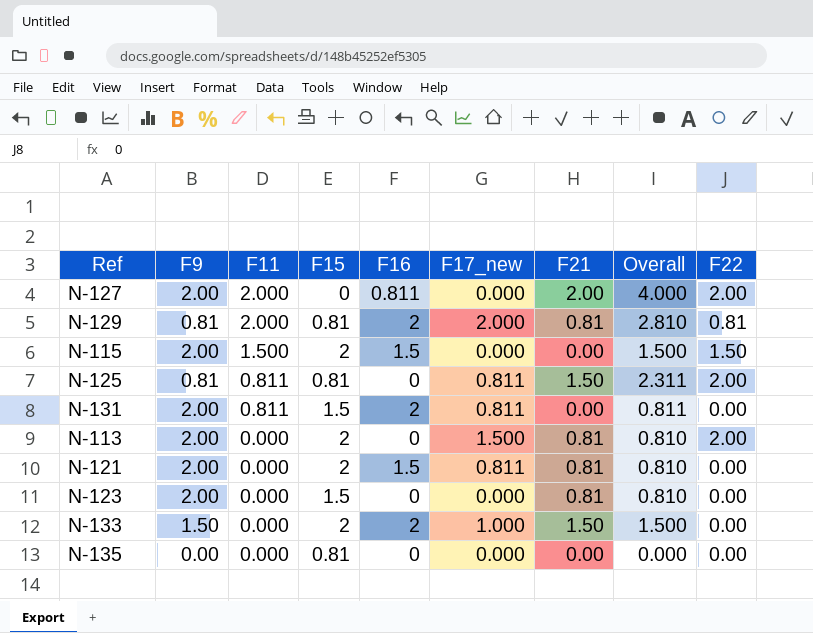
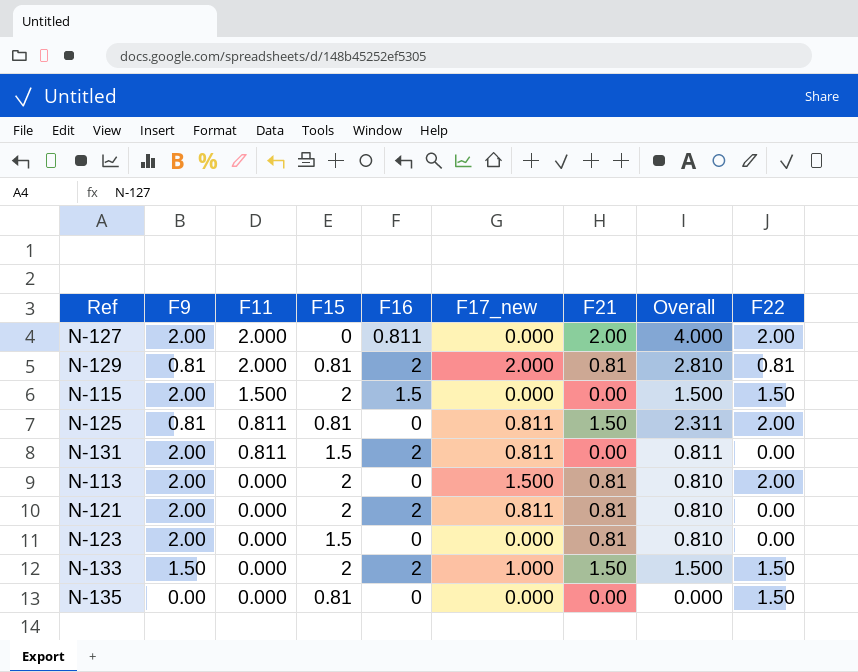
N-121 | F16: 1.5 -> 2
N-133 | F22: 0.00 -> 1.50
N-135 | F22: 0.00 -> 1.50

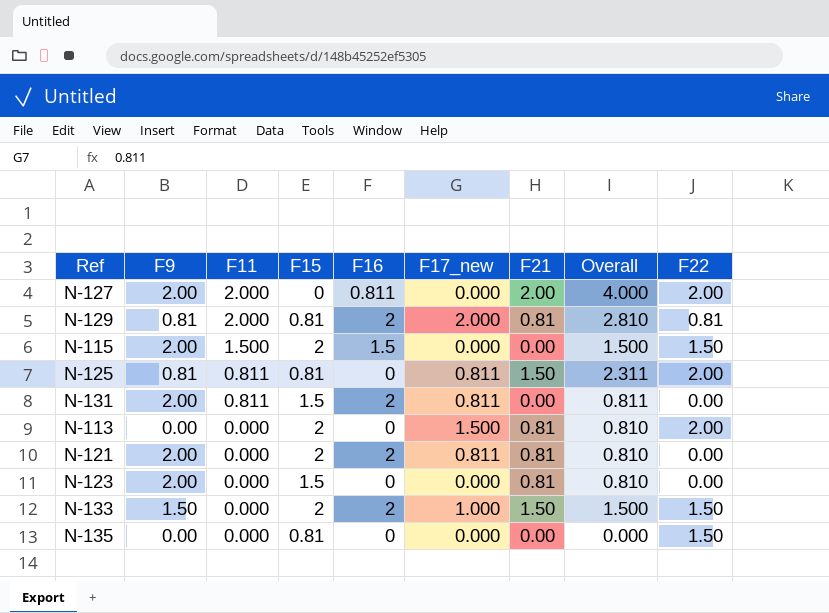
N-113 | F9: 2.00 -> 0.00

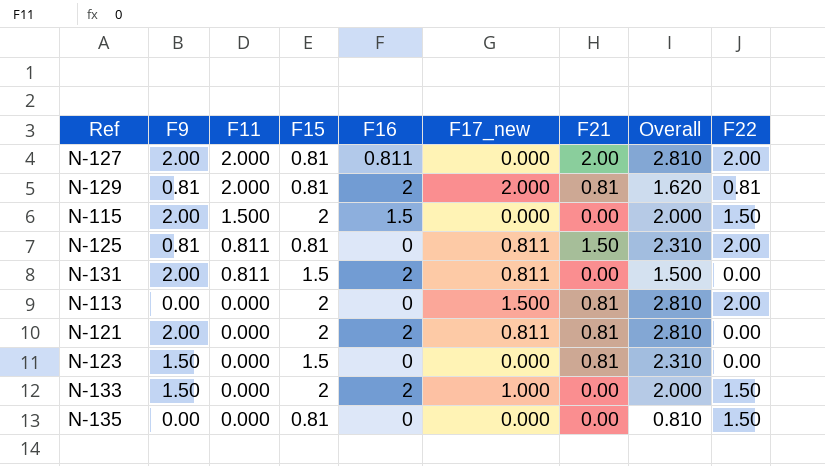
column Overall | formula: [F11] + [F21] -> [F15] + [F21]
N-127 | F15: 0 -> 0.81
N-123 | F9: 2.00 -> 1.50
N-133 | F21: 1.50 -> 0.00

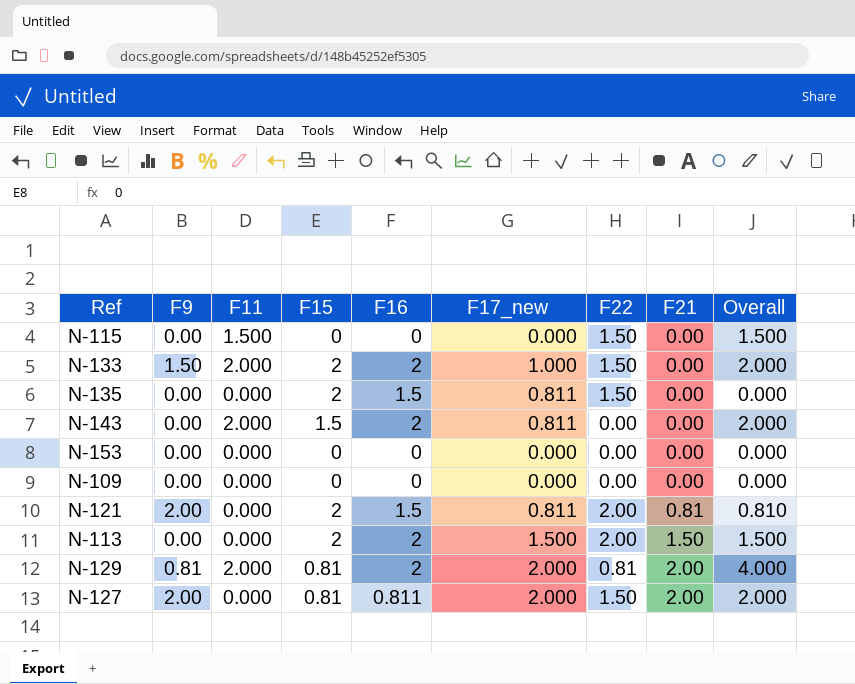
row order: F11 descending -> F21 ascending
column F22 | position: 9 -> 7
column Overall | formula: [F15] + [F21] -> [F11] + [F21]
row N-125: 0.81 | 0.811 | 0.81 | 0 | 0.811 | 1.50 | 2.310 | 2.00 -> none
row N-131: 2.00 | 0.811 | 1.5 | 2 | 0.811 | 0.00 | 1.500 | 0.00 -> none
row N-123: 1.50 | 0.000 | 1.5 | 0 | 0.000 | 0.81 | 2.310 | 0.00 -> none
N-115 | F9: 2.00 -> 0.00
N-115 | F15: 2 -> 0
N-115 | F16: 1.5 -> 0
N-133 | F11: 0.000 -> 2.000
N-135 | F15: 0.81 -> 2
N-135 | F16: 0 -> 1.5
N-135 | F17_new: 0.000 -> 0.811
row N-143: none -> 0.00 | 2.000 | 1.5 | 2 | 0.811 | 0.00 | 0.00 | 2.000
row N-153: none -> 0.00 | 0.000 | 0 | 0 | 0.000 | 0.00 | 0.00 | 0.000
row N-109: none -> 0.00 | 0.000 | 0 | 0 | 0.000 | 0.00 | 0.00 | 0.000
N-121 | F16: 2 -> 1.5
N-121 | F22: 0.00 -> 2.00
N-113 | F16: 0 -> 2
N-113 | F21: 0.81 -> 1.50
N-129 | F21: 0.81 -> 2.00
N-127 | F11: 2.000 -> 0.000
N-127 | F17_new: 0.000 -> 2.000
N-127 | F22: 2.00 -> 1.50

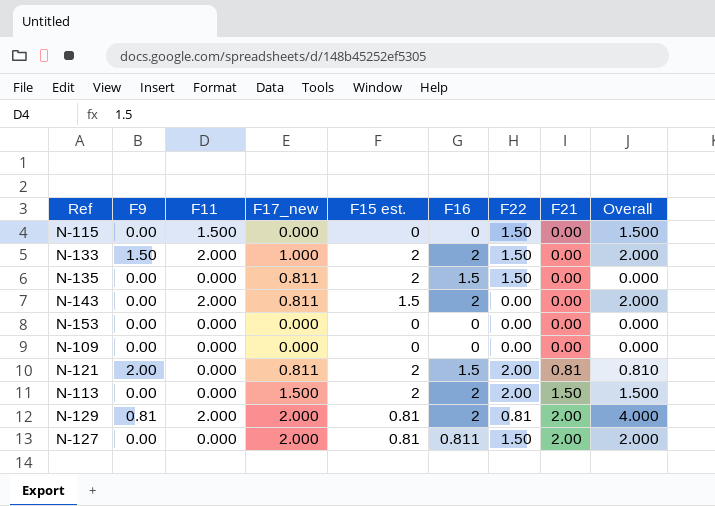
column F17_new | position: 6 -> 4
column name: F15 -> F15 est.
N-127 | F9: 2.00 -> 0.00

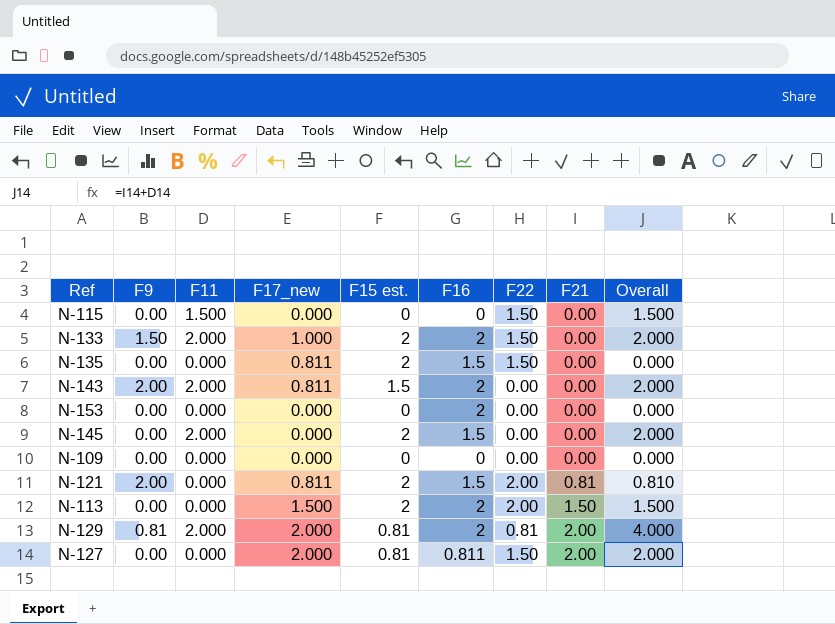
N-143 | F9: 0.00 -> 2.00
N-153 | F16: 0 -> 2
row N-145: none -> 0.00 | 2.000 | 0.000 | 2 | 1.5 | 0.00 | 0.00 | 2.000

